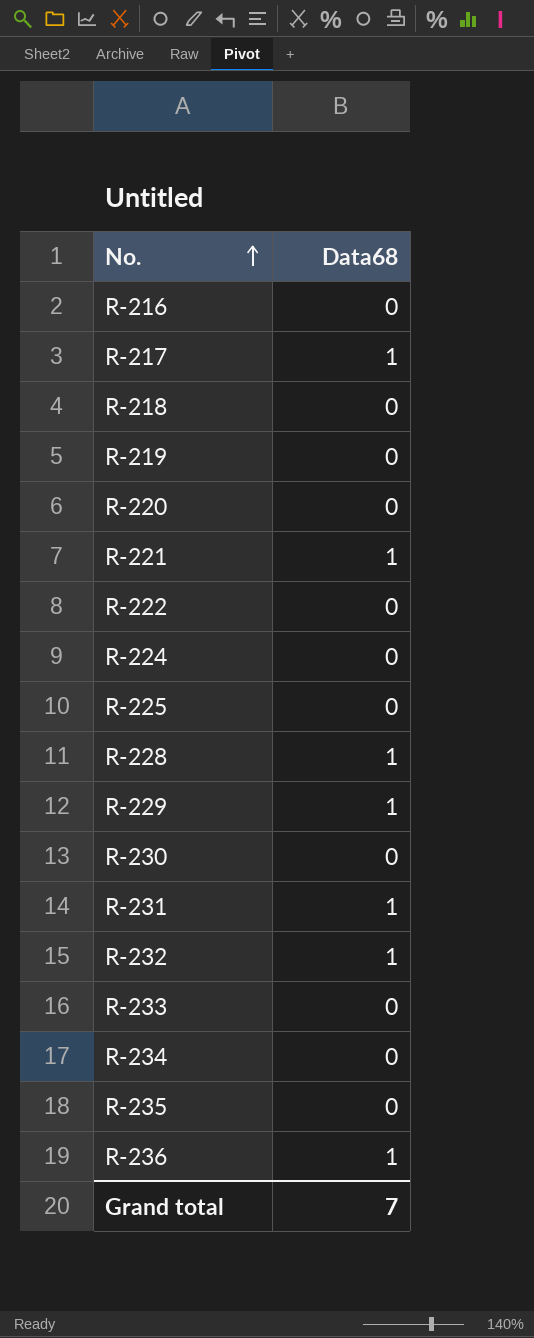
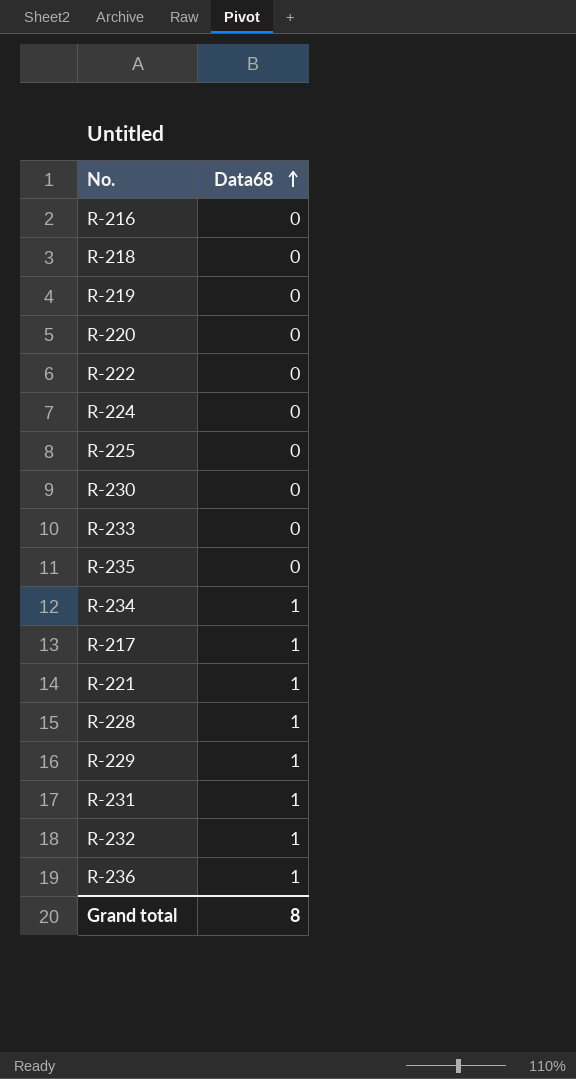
row order: No. ascending -> Data68 ascending
R-234 | Data68: 0 -> 1
Grand total | Data68: 7 -> 8

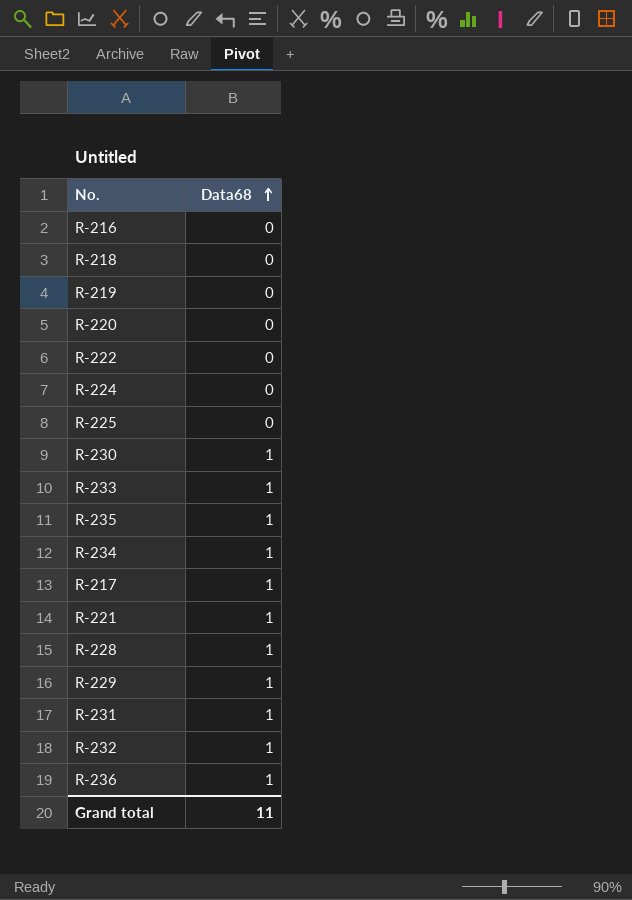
R-230 | Data68: 0 -> 1
R-233 | Data68: 0 -> 1
R-235 | Data68: 0 -> 1
Grand total | Data68: 8 -> 11

